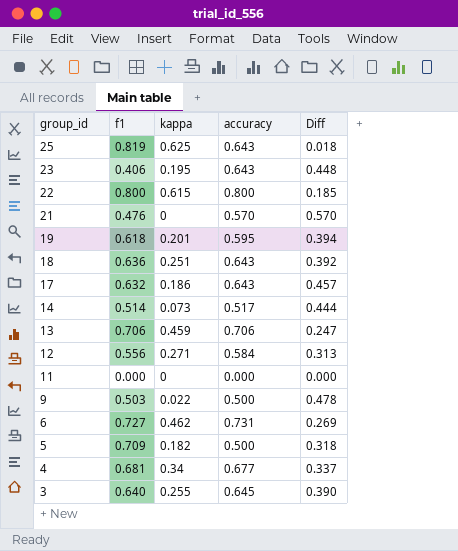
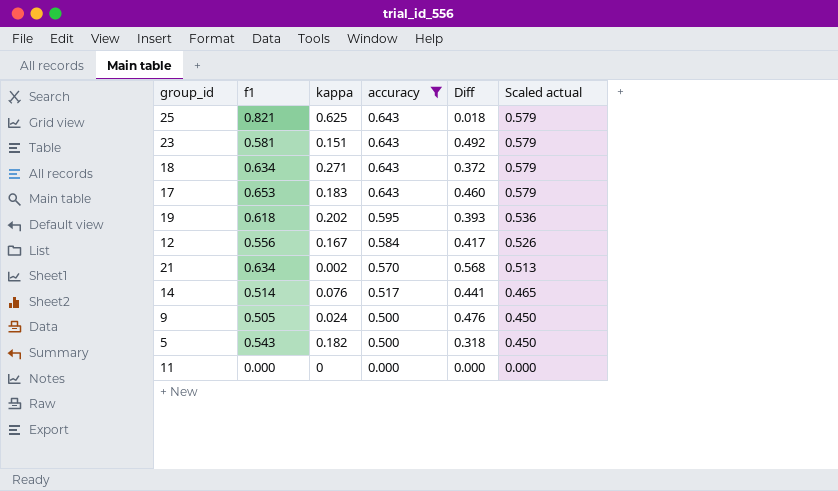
filter: none -> accuracy <= 0.643
row order: group_id descending -> accuracy descending
column Scaled actual | formula: none -> [accuracy] * 0.9
25 | f1: 0.819 -> 0.821
23 | f1: 0.406 -> 0.581
23 | kappa: 0.195 -> 0.151
23 | Diff: 0.448 -> 0.492
18 | f1: 0.636 -> 0.634
18 | kappa: 0.251 -> 0.271
18 | Diff: 0.392 -> 0.372
17 | f1: 0.632 -> 0.653
17 | kappa: 0.186 -> 0.183
17 | Diff: 0.457 -> 0.460
19 | kappa: 0.201 -> 0.202
19 | Diff: 0.394 -> 0.393
12 | kappa: 0.271 -> 0.167
12 | Diff: 0.313 -> 0.417
21 | f1: 0.476 -> 0.634
21 | kappa: 0 -> 0.002
21 | Diff: 0.570 -> 0.568
14 | kappa: 0.073 -> 0.076
14 | Diff: 0.444 -> 0.441
9 | f1: 0.503 -> 0.505
9 | kappa: 0.022 -> 0.024
9 | Diff: 0.478 -> 0.476
5 | f1: 0.709 -> 0.543

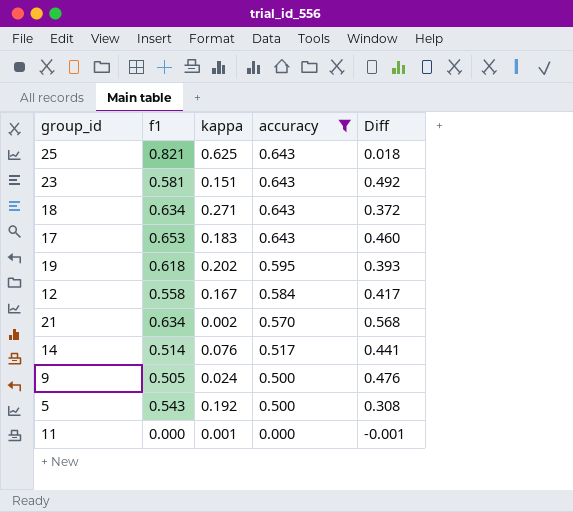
column Scaled actual | formula: [accuracy] * 0.9 -> none
12 | f1: 0.556 -> 0.558
5 | kappa: 0.182 -> 0.192
5 | Diff: 0.318 -> 0.308
11 | kappa: 0 -> 0.001
11 | Diff: 0.000 -> -0.001

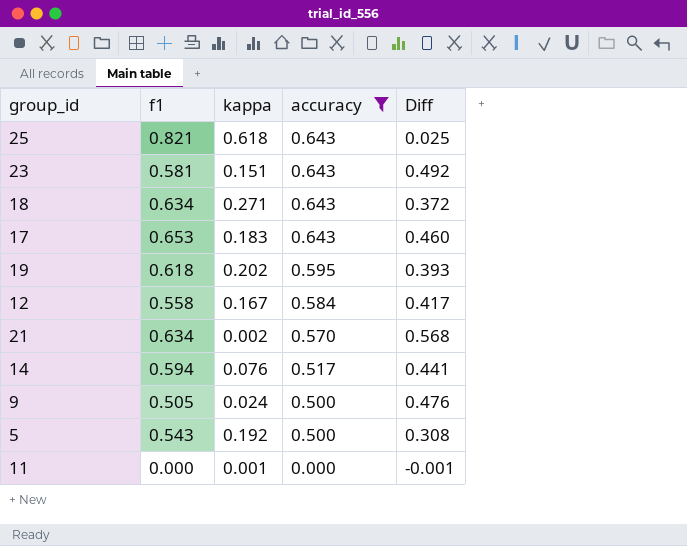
25 | kappa: 0.625 -> 0.618
25 | Diff: 0.018 -> 0.025
14 | f1: 0.514 -> 0.594

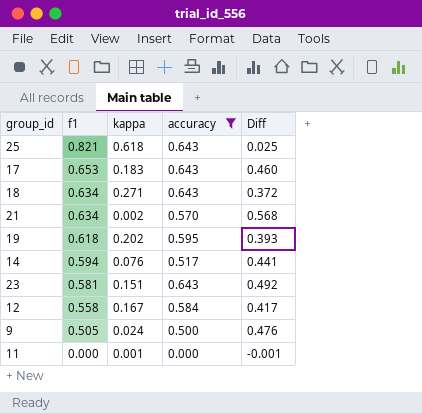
row order: accuracy descending -> f1 descending
row 5: 0.543 | 0.192 | 0.500 | 0.308 -> none

